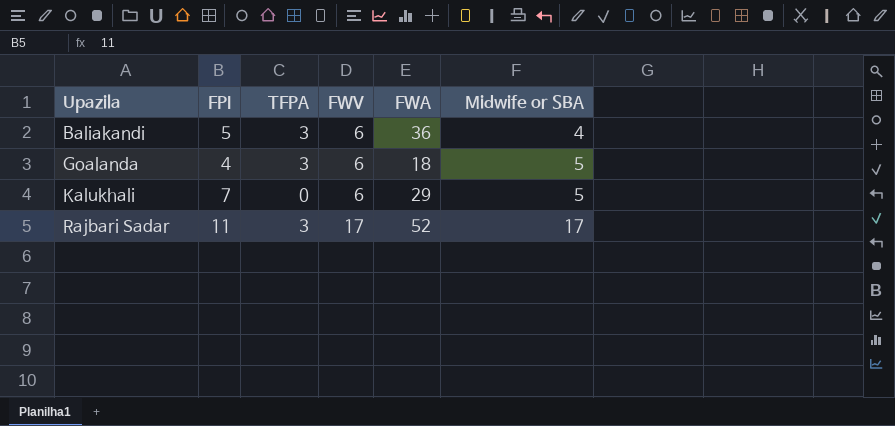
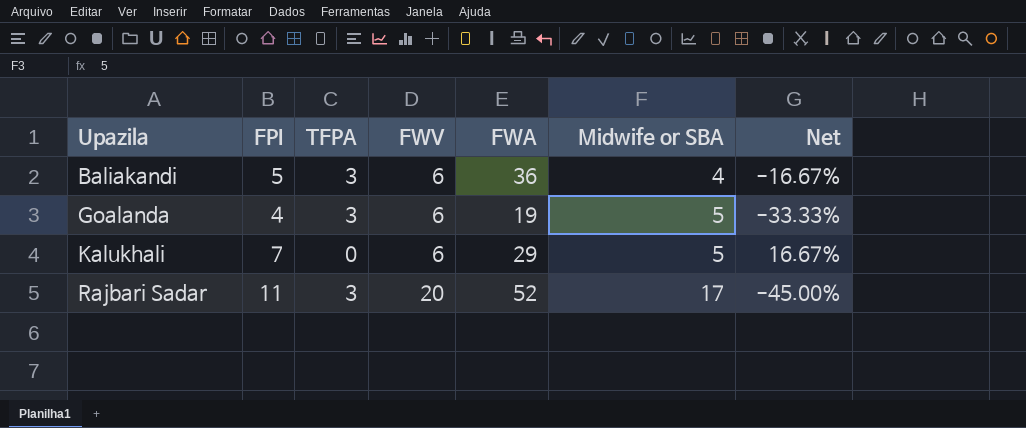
column Net | formula: none -> ([FPI] - [FWV]) / [FWV]
Goalanda | FWA: 18 -> 19
Rajbari Sadar | FWV: 17 -> 20

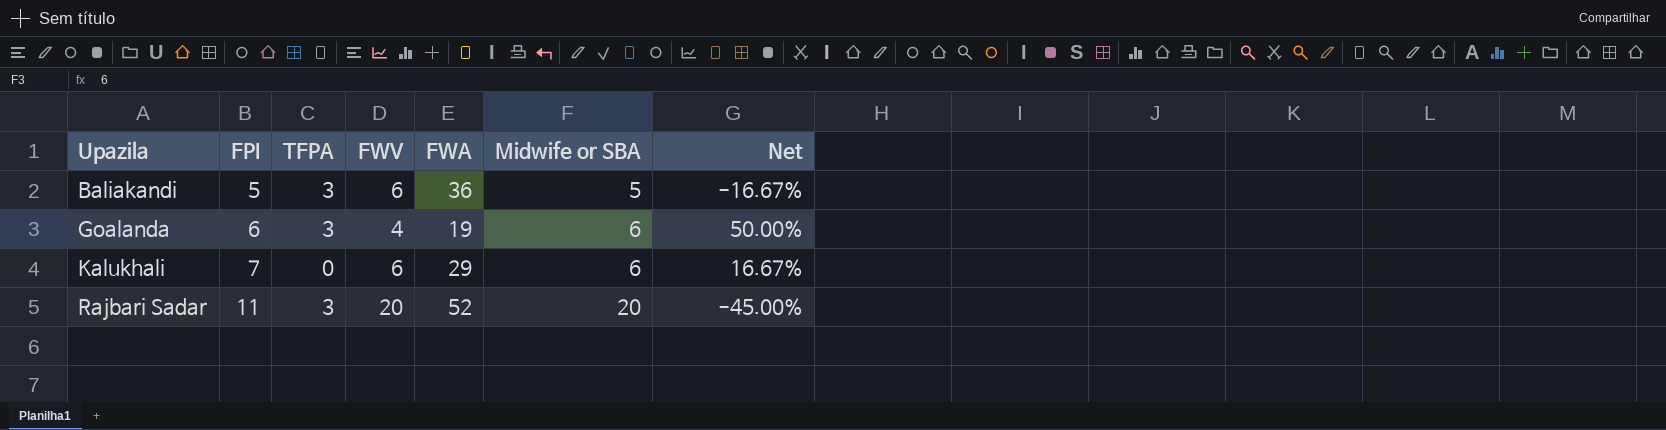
Baliakandi | Midwife or SBA: 4 -> 5
Goalanda | FPI: 4 -> 6
Goalanda | FWV: 6 -> 4
Goalanda | Midwife or SBA: 5 -> 6
Goalanda | Net: -33.33% -> 50.00%
Kalukhali | Midwife or SBA: 5 -> 6
Rajbari Sadar | Midwife or SBA: 17 -> 20

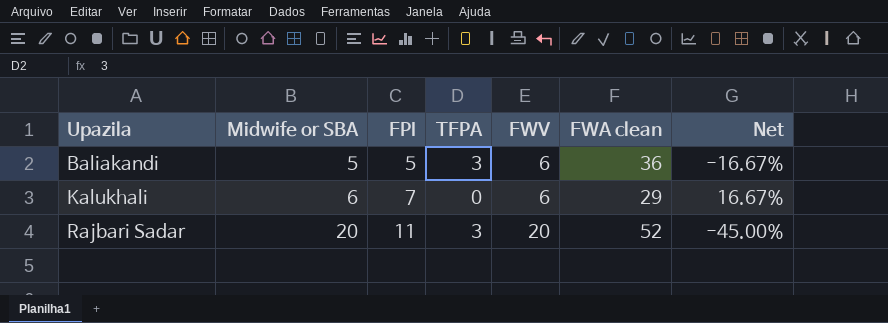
column Midwife or SBA | position: 6 -> 2
column name: FWA -> FWA clean
row Goalanda: 6 | 3 | 4 | 19 | 6 | 50.00% -> none

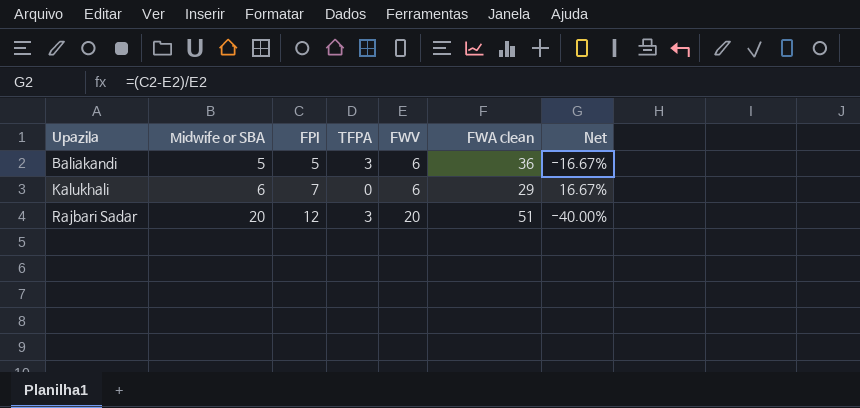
Rajbari Sadar | FPI: 11 -> 12
Rajbari Sadar | FWA clean: 52 -> 51
Rajbari Sadar | Net: -45.00% -> -40.00%

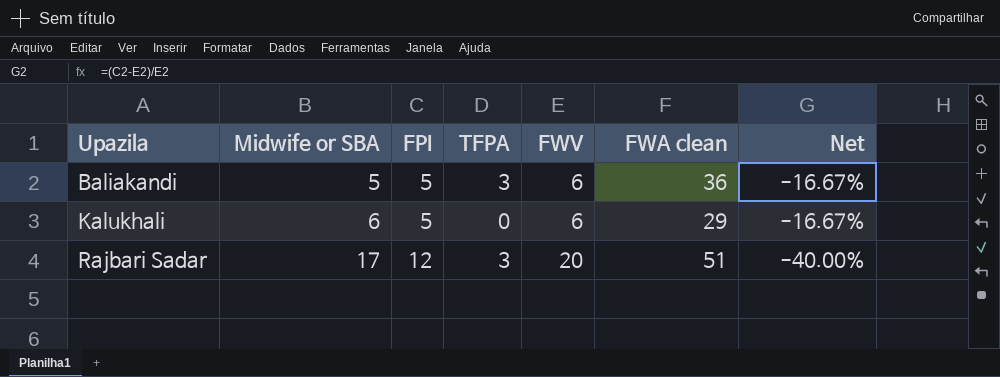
Kalukhali | FPI: 7 -> 5
Kalukhali | Net: 16.67% -> -16.67%
Rajbari Sadar | Midwife or SBA: 20 -> 17

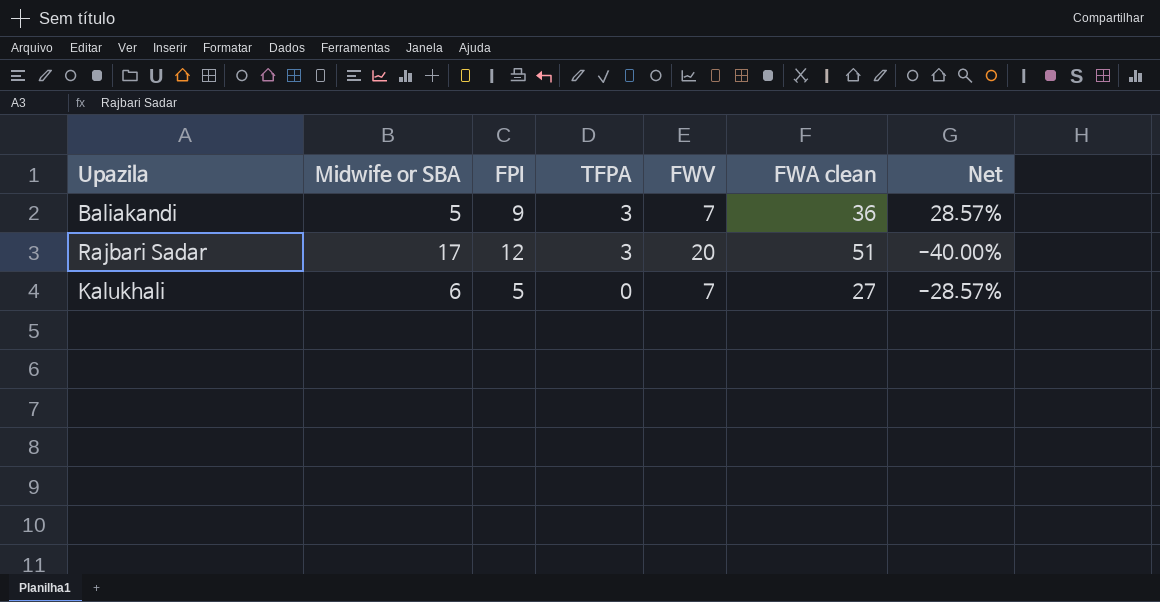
row order: Upazila ascending -> TFPA descending
Baliakandi | FPI: 5 -> 9
Baliakandi | FWV: 6 -> 7
Baliakandi | Net: -16.67% -> 28.57%
Kalukhali | FWV: 6 -> 7
Kalukhali | FWA clean: 29 -> 27
Kalukhali | Net: -16.67% -> -28.57%

